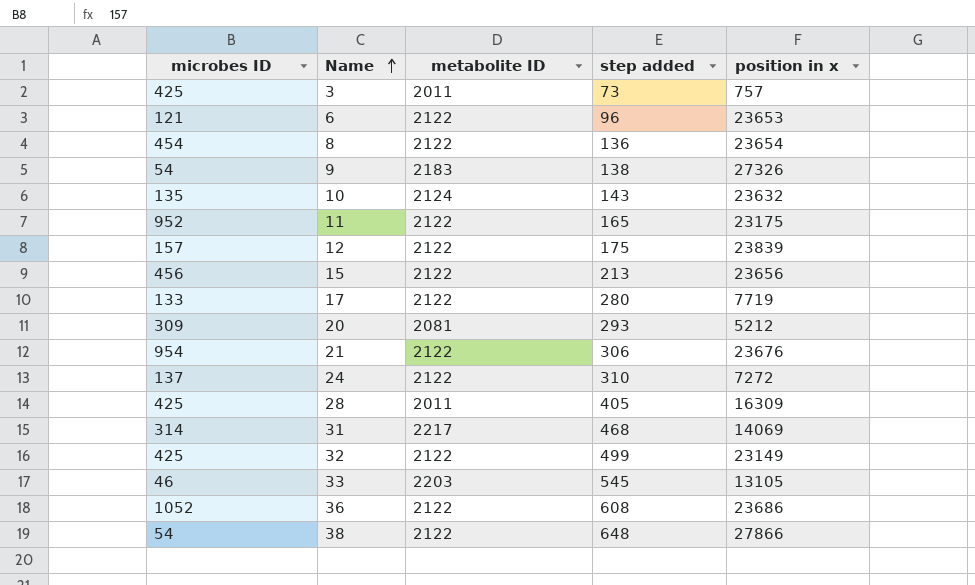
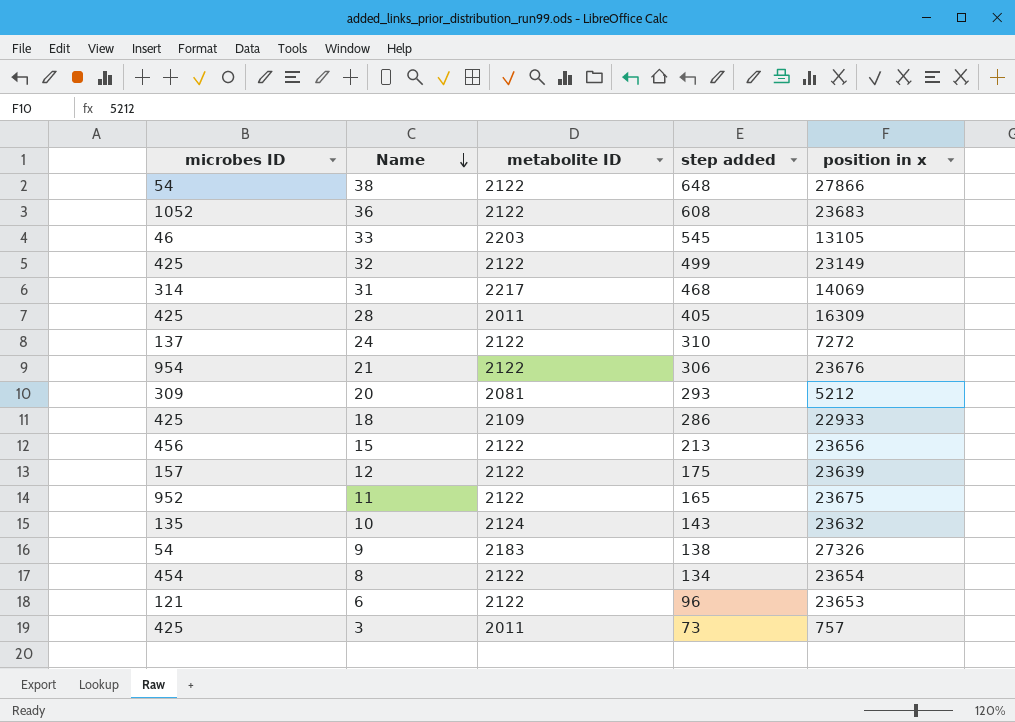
row order: Name ascending -> Name descending
row 17: 133 | 2122 | 280 | 7719 -> none
36 | position in x: 23686 -> 23683
row 18: none -> 425 | 2109 | 286 | 22933
12 | position in x: 23839 -> 23639
11 | position in x: 23175 -> 23675
8 | step added: 136 -> 134

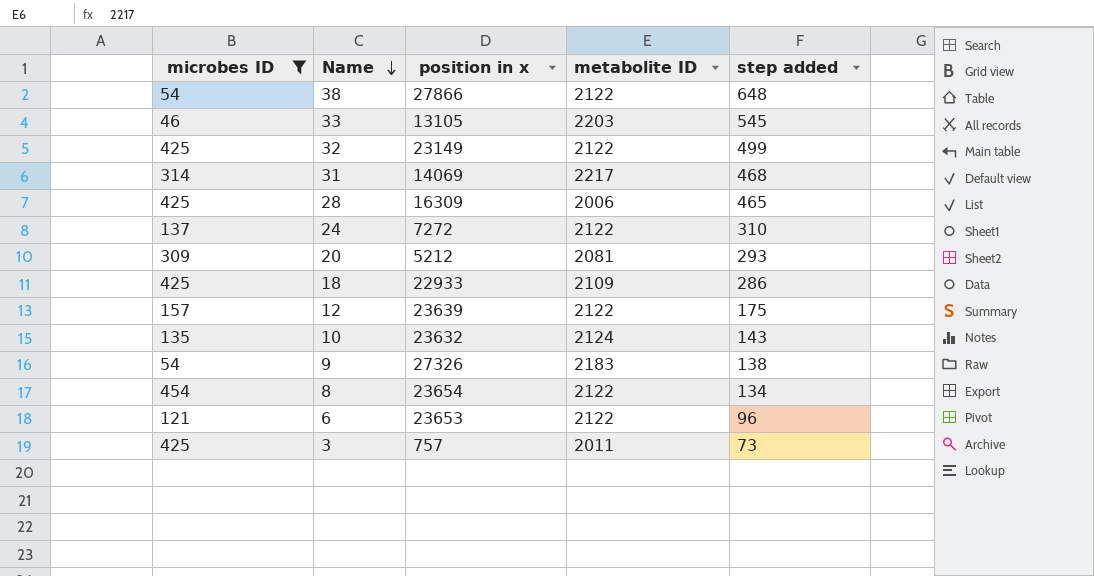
filter: none -> microbes ID <= 454
column position in x | position: 5 -> 3
28 | metabolite ID: 2011 -> 2006
28 | step added: 405 -> 465

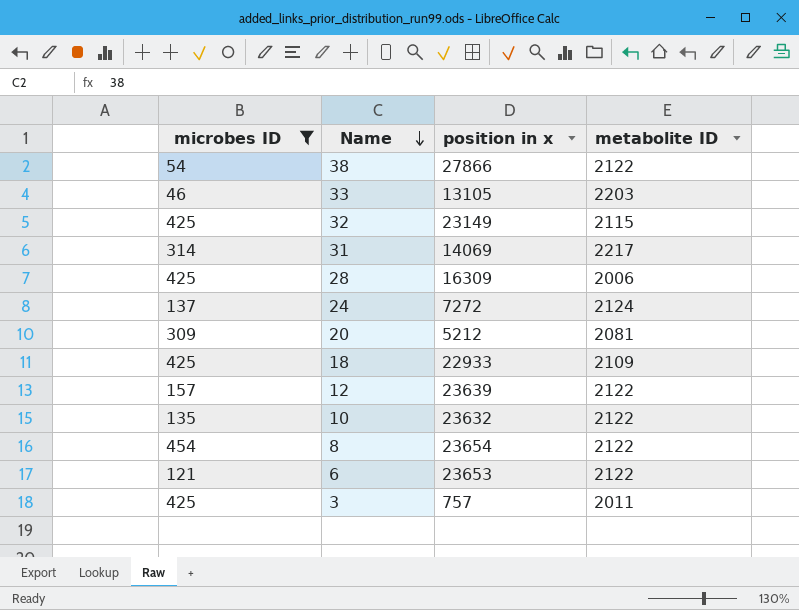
column step added | position: 5 -> none
row 9: 54 | 27326 | 2183 | 138 -> none
32 | metabolite ID: 2122 -> 2115
24 | metabolite ID: 2122 -> 2124
10 | metabolite ID: 2124 -> 2122

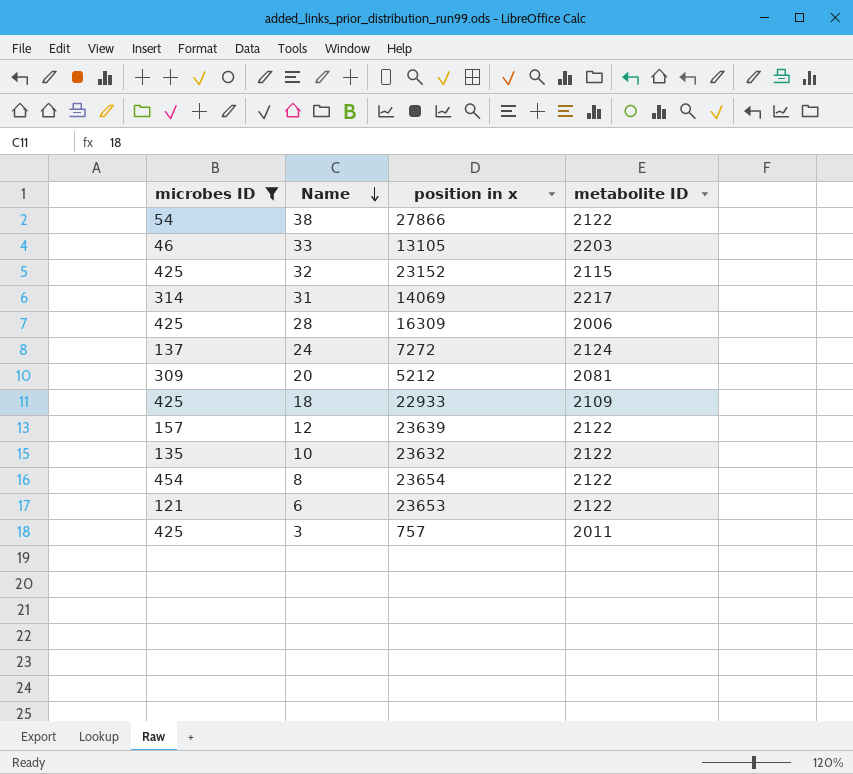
32 | position in x: 23149 -> 23152

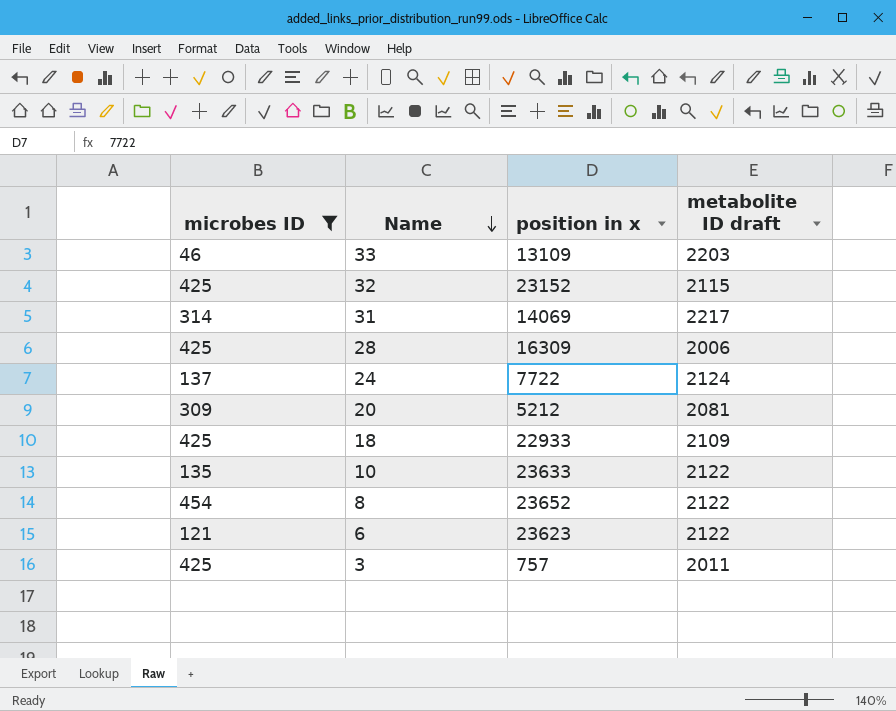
column name: metabolite ID -> metabolite ID draft
row 38: 54 | 27866 | 2122 -> none
row 12: 157 | 23639 | 2122 -> none
33 | position in x: 13105 -> 13109
24 | position in x: 7272 -> 7722
10 | position in x: 23632 -> 23633
8 | position in x: 23654 -> 23652
6 | position in x: 23653 -> 23623

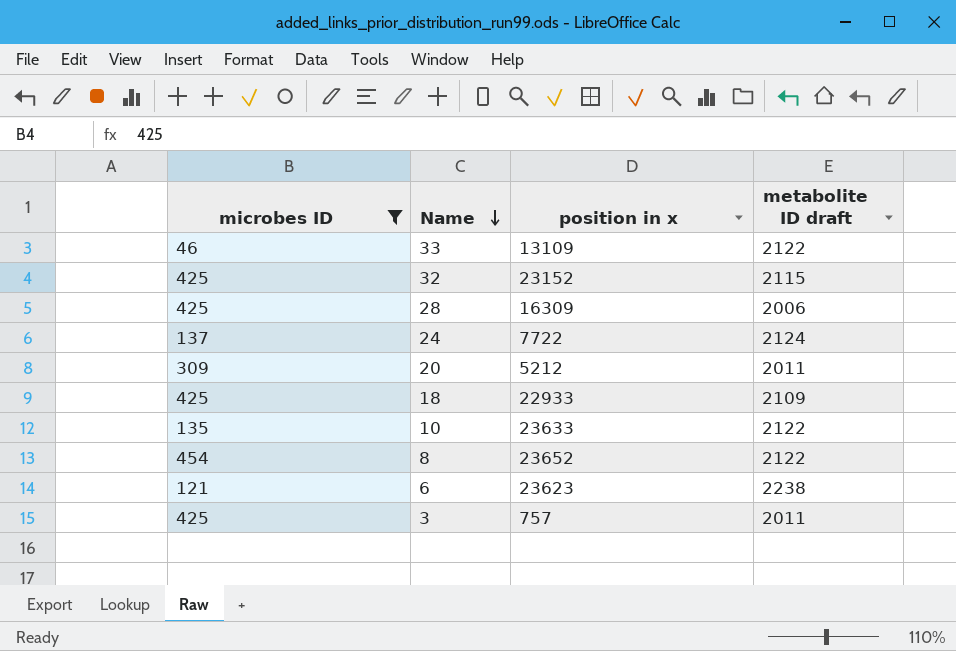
row 31: 314 | 14069 | 2217 -> none
33 | metabolite ID draft: 2203 -> 2122
20 | metabolite ID draft: 2081 -> 2011
6 | metabolite ID draft: 2122 -> 2238

